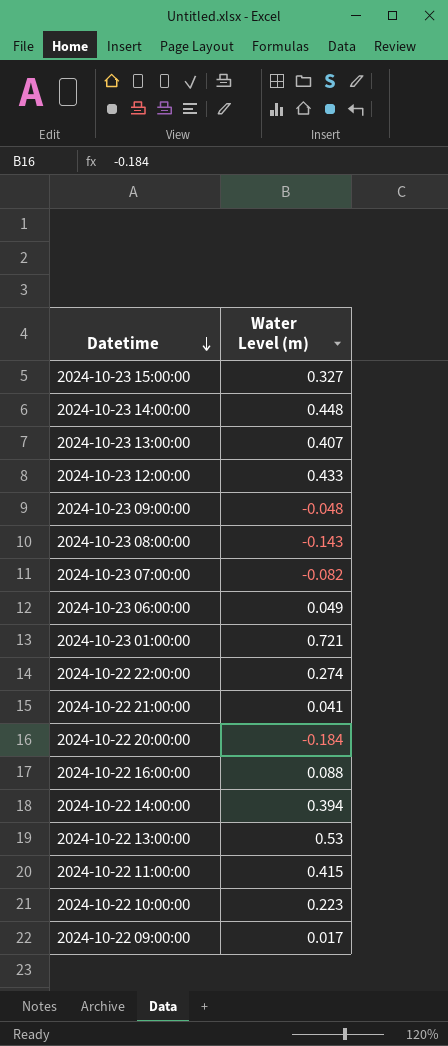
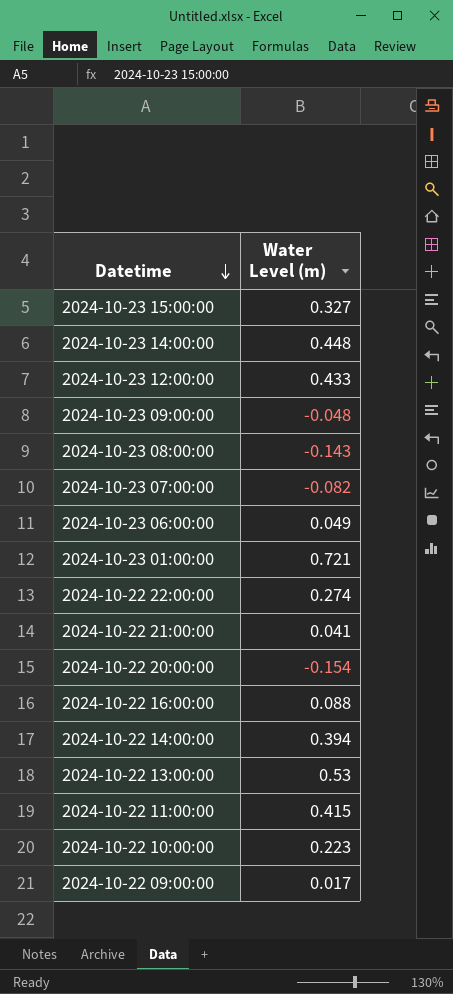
row 2024-10-23 13:00:00: 0.407 -> none
2024-10-22 20:00:00 | Water Level (m): -0.184 -> -0.154

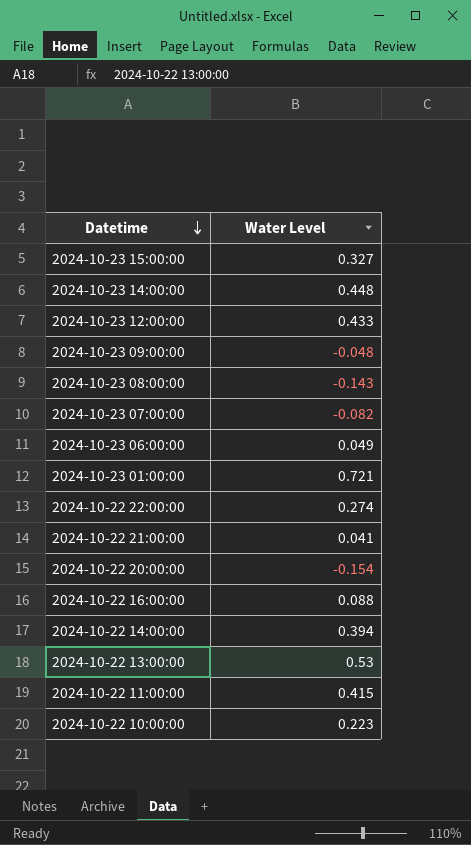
column name: Water Level (m) -> Water Level
row 2024-10-22 09:00:00: 0.017 -> none

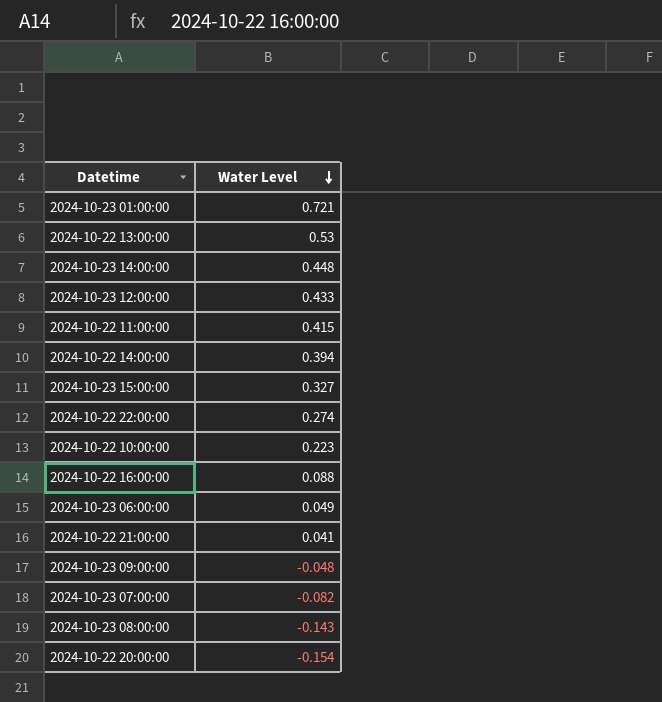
row order: Datetime descending -> Water Level descending

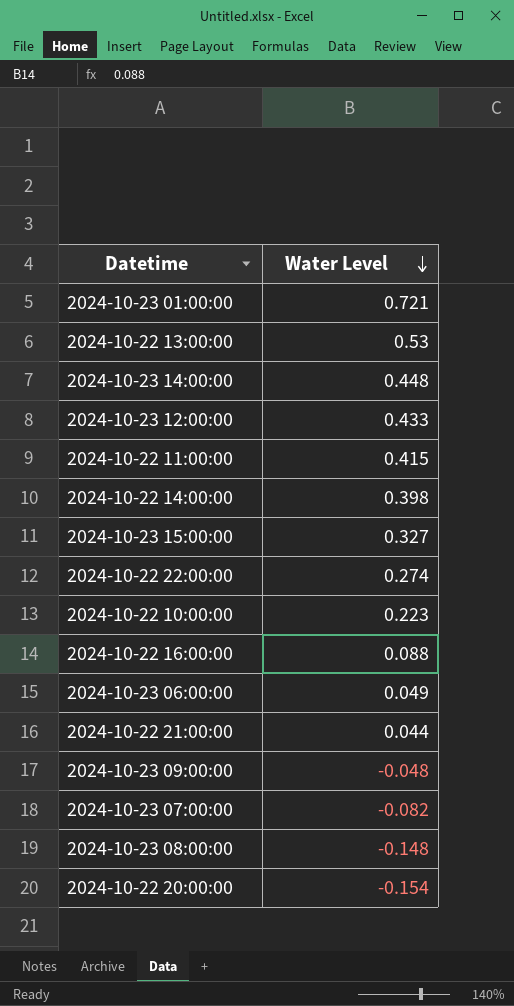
2024-10-22 14:00:00 | Water Level: 0.394 -> 0.398
2024-10-22 21:00:00 | Water Level: 0.041 -> 0.044
2024-10-23 08:00:00 | Water Level: -0.143 -> -0.148

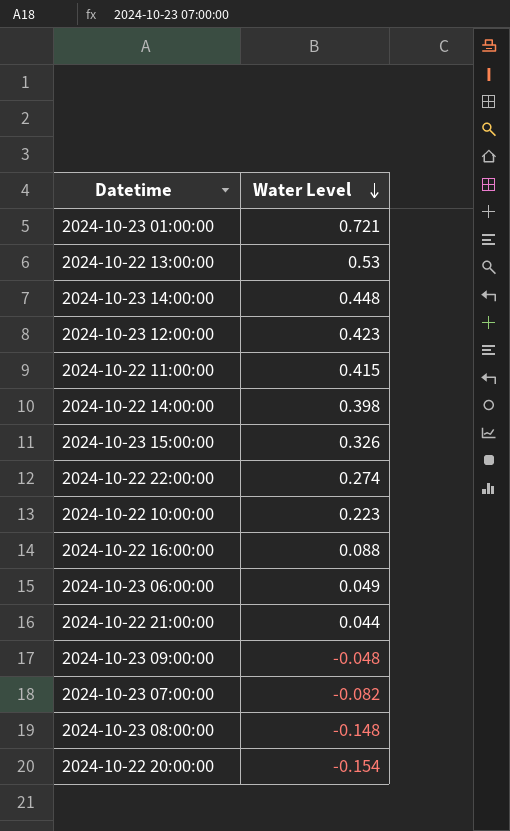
2024-10-23 12:00:00 | Water Level: 0.433 -> 0.423
2024-10-23 15:00:00 | Water Level: 0.327 -> 0.326

